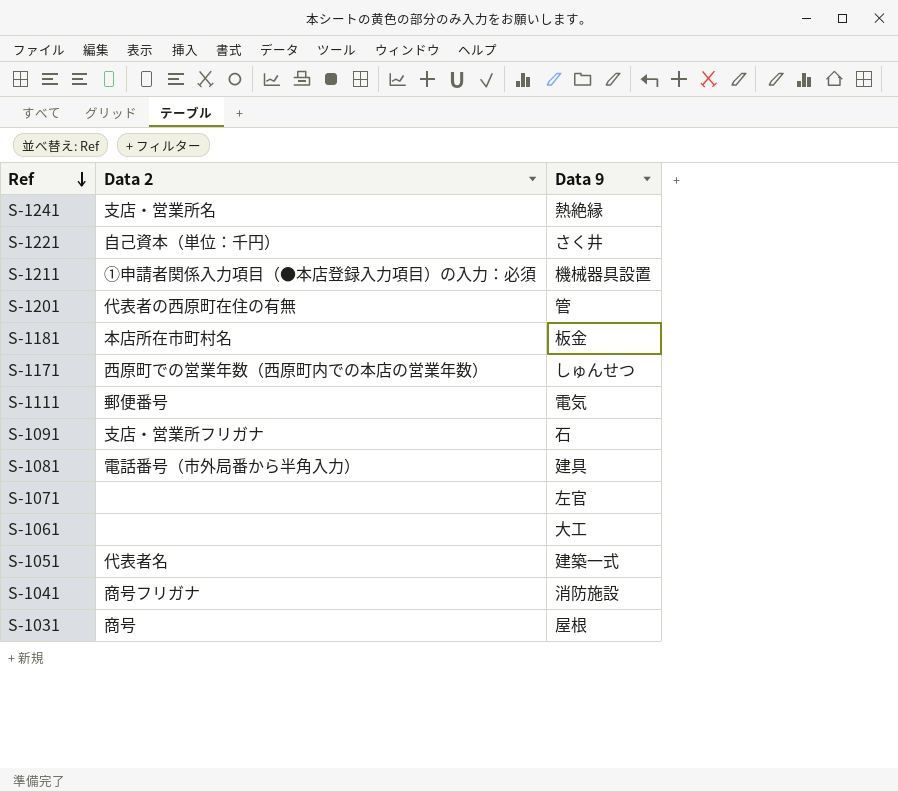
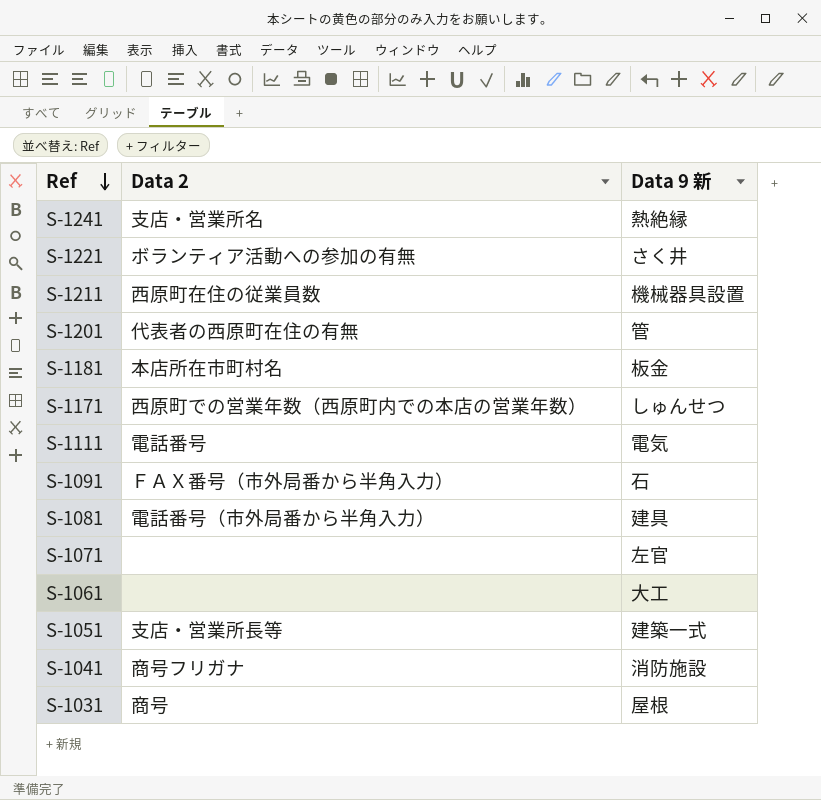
column name: Data 9 -> Data 9 新
S-1221 | Data 2: 自己資本（単位：千円） -> ボランティア活動への参加の有無
S-1211 | Data 2: ①申請者関係入力項目（●本店登録入力項目）の入力：必須 -> 西原町在住の従業員数
S-1111 | Data 2: 郵便番号 -> 電話番号
S-1091 | Data 2: 支店・営業所フリガナ -> ＦＡＸ番号（市外局番から半角入力）
S-1051 | Data 2: 代表者名 -> 支店・営業所長等

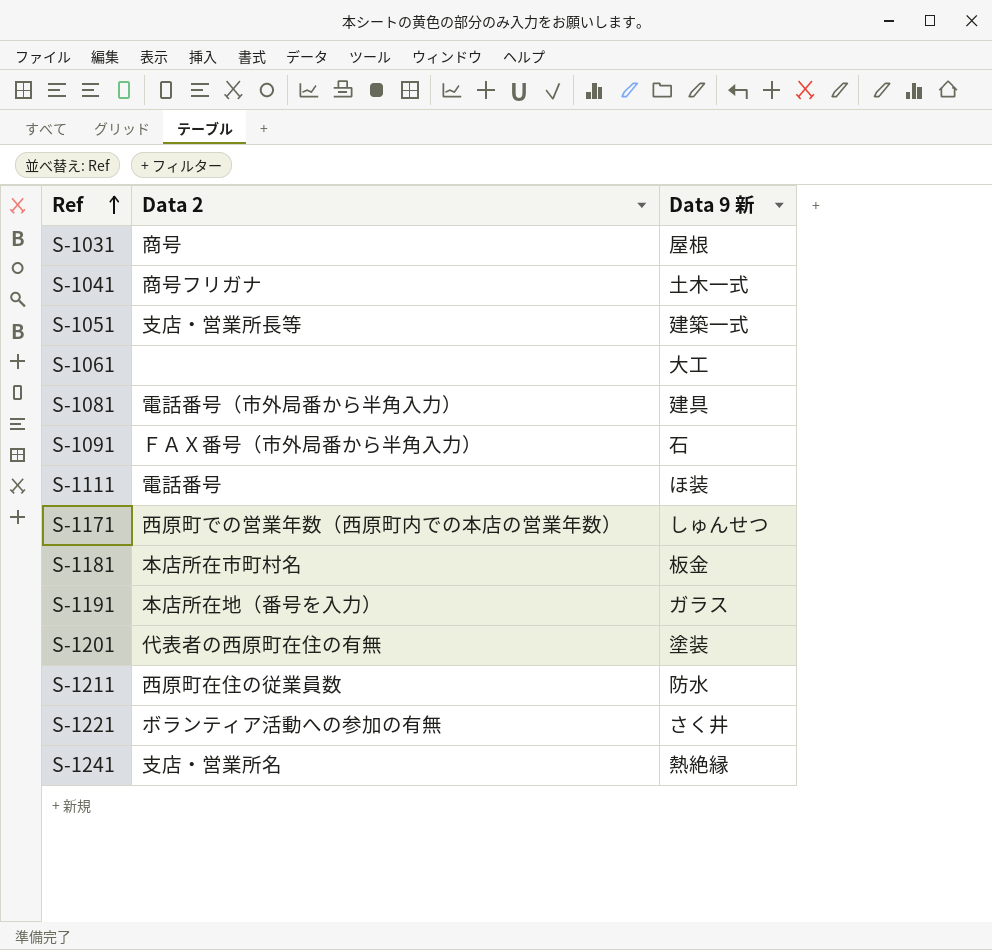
row order: Ref descending -> Ref ascending
row S-1071: none | 左官 -> none
S-1041 | Data 9 新: 消防施設 -> 土木一式
S-1111 | Data 9 新: 電気 -> ほ装
row S-1191: none -> 本店所在地（番号を入力） | ガラス
S-1201 | Data 9 新: 管 -> 塗装
S-1211 | Data 9 新: 機械器具設置 -> 防水

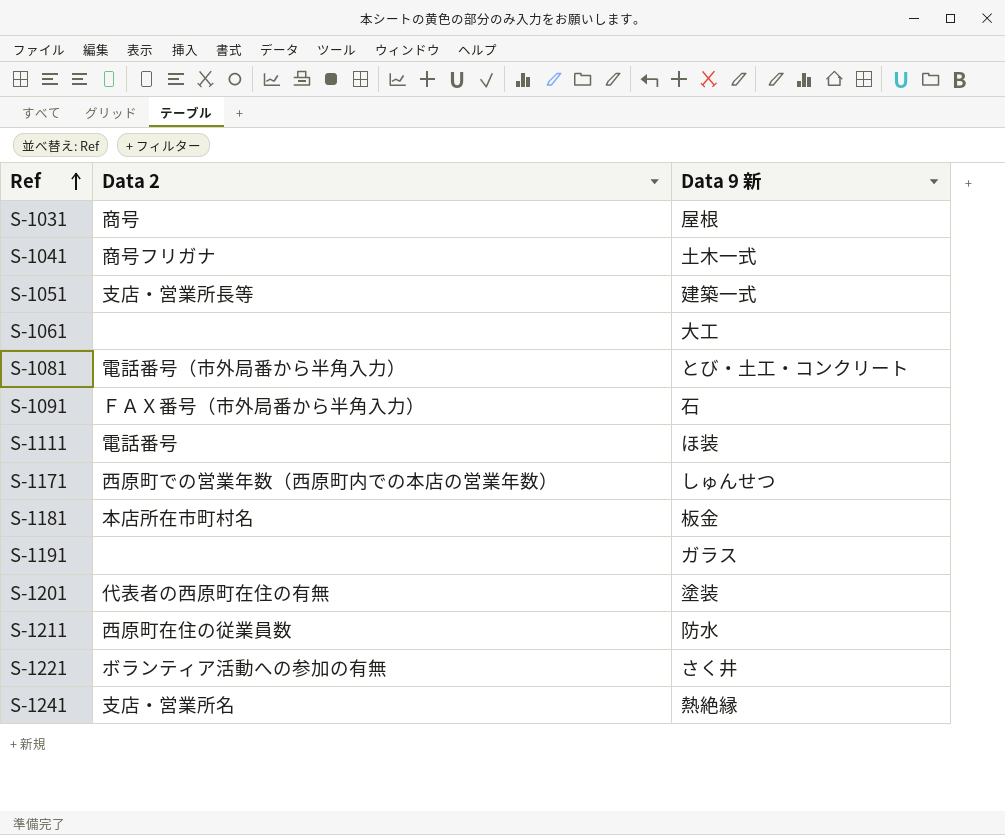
S-1081 | Data 9 新: 建具 -> とび・土工・コンクリート
S-1191 | Data 2: 本店所在地（番号を入力） -> none

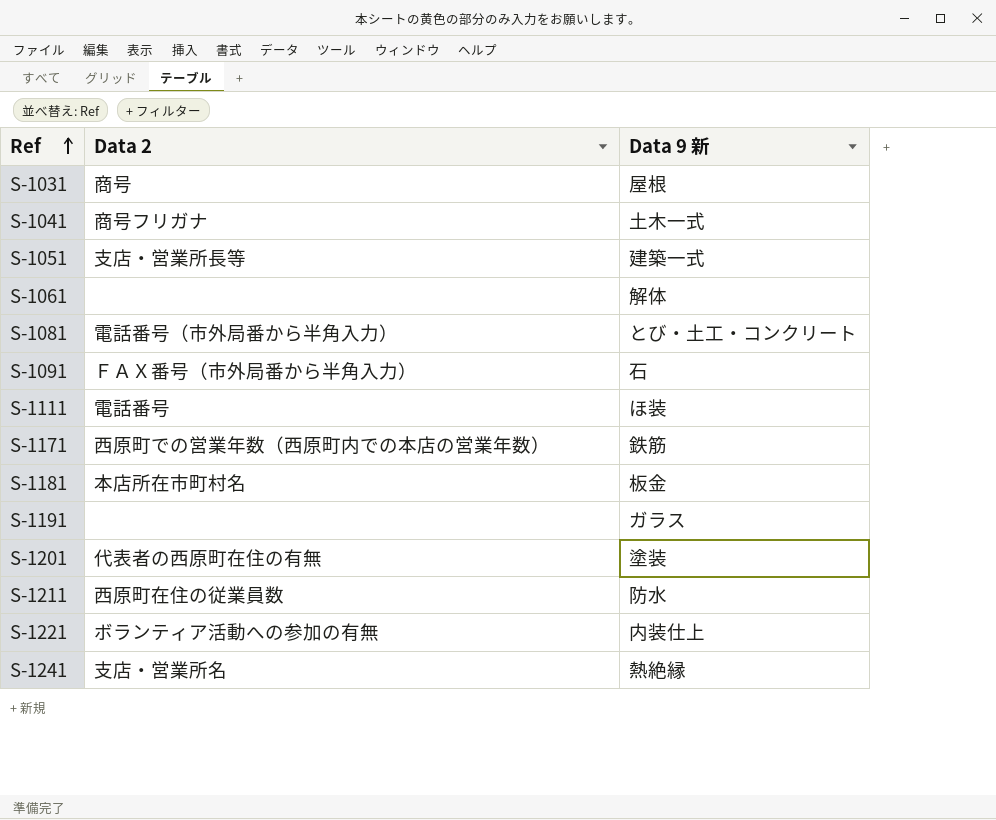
S-1061 | Data 9 新: 大工 -> 解体
S-1171 | Data 9 新: しゅんせつ -> 鉄筋
S-1221 | Data 9 新: さく井 -> 内装仕上

